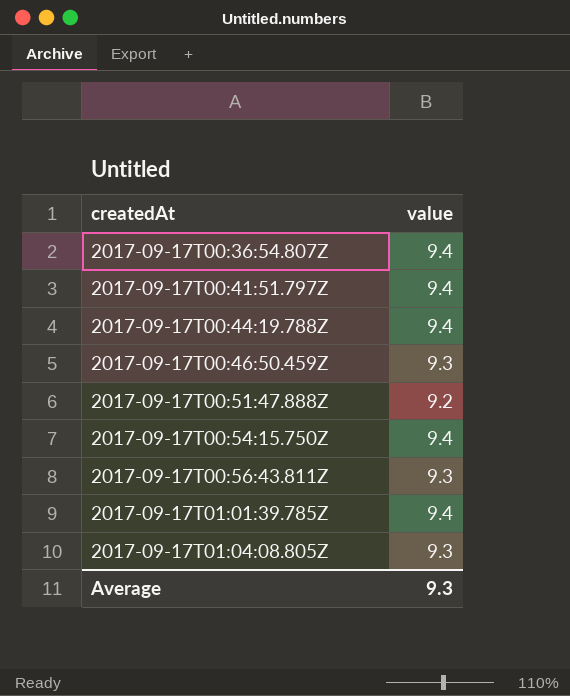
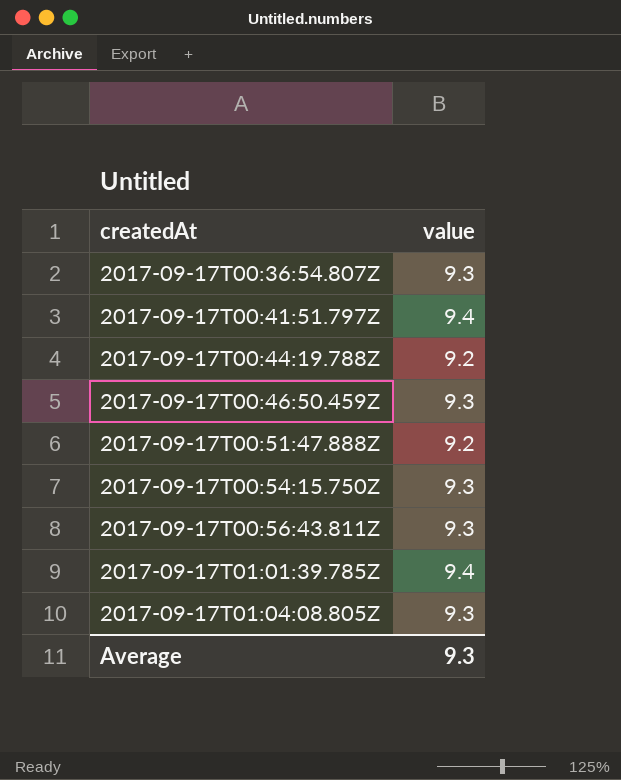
2017-09-17T00:36:54.807Z | value: 9.4 -> 9.3
2017-09-17T00:44:19.788Z | value: 9.4 -> 9.2
2017-09-17T00:54:15.750Z | value: 9.4 -> 9.3

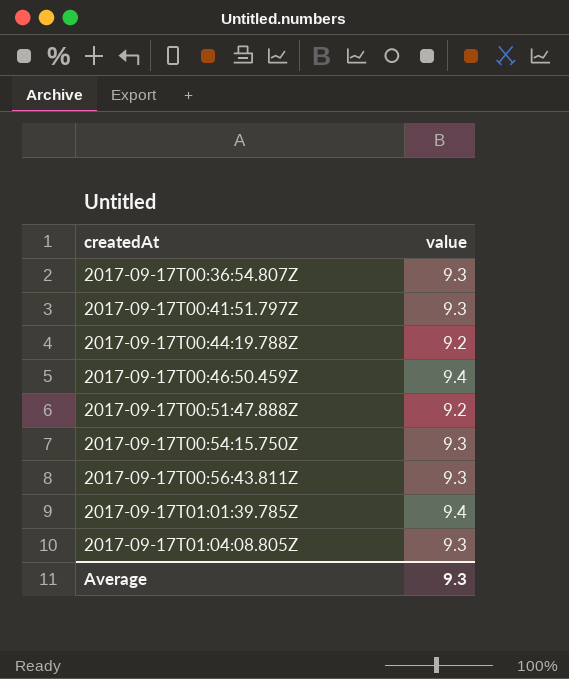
2017-09-17T00:41:51.797Z | value: 9.4 -> 9.3
2017-09-17T00:46:50.459Z | value: 9.3 -> 9.4

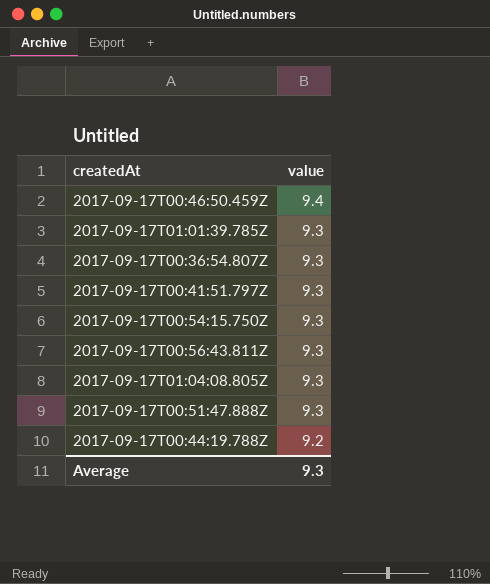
row order: createdAt ascending -> value descending
2017-09-17T01:01:39.785Z | value: 9.4 -> 9.3
2017-09-17T00:51:47.888Z | value: 9.2 -> 9.3

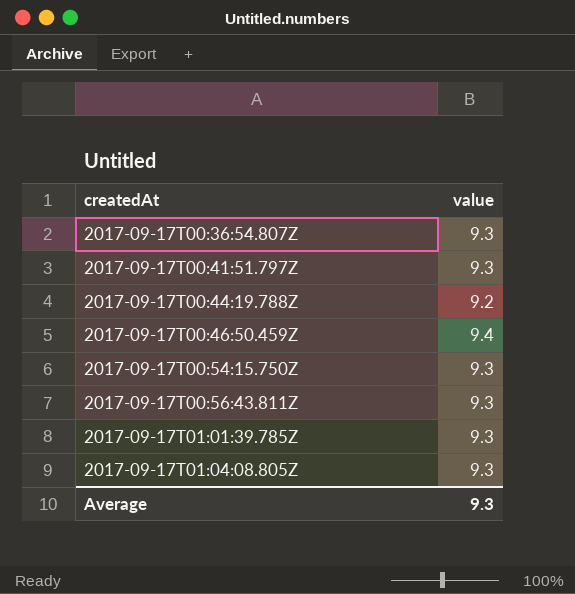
row order: value descending -> createdAt ascending
row 2017-09-17T00:51:47.888Z: 9.3 -> none

